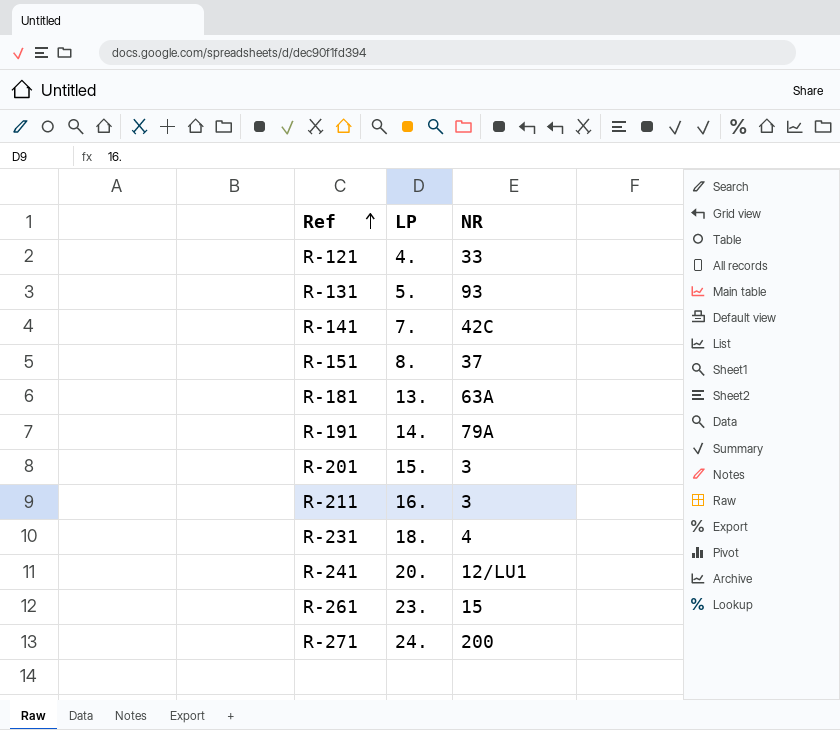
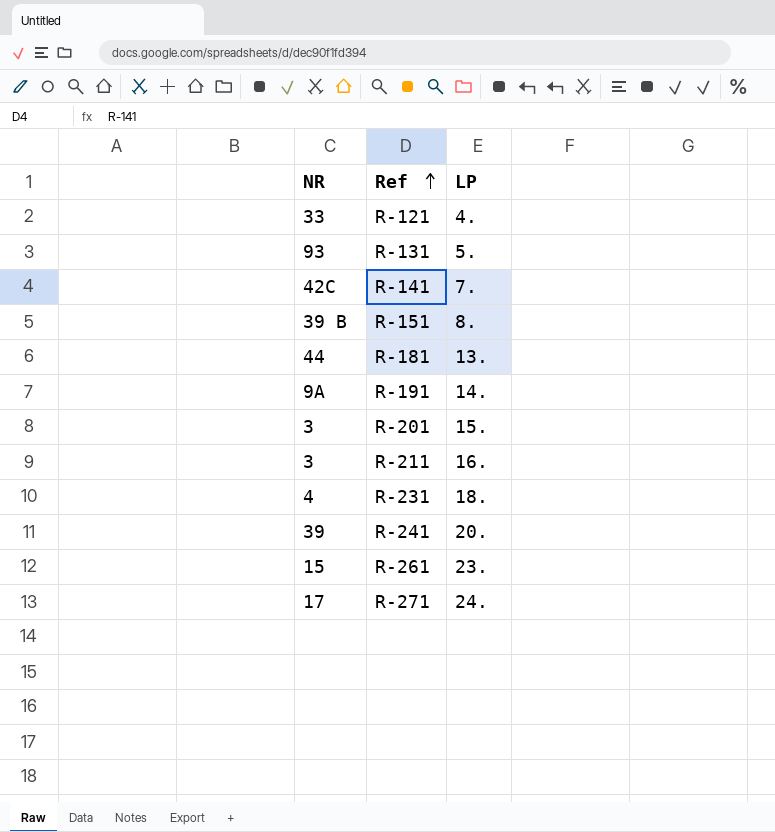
column NR | position: 3 -> 1
R-151 | NR: 37 -> 39 B
R-181 | NR: 63A -> 44
R-191 | NR: 79A -> 9A
R-241 | NR: 12/LU1 -> 39
R-271 | NR: 200 -> 17

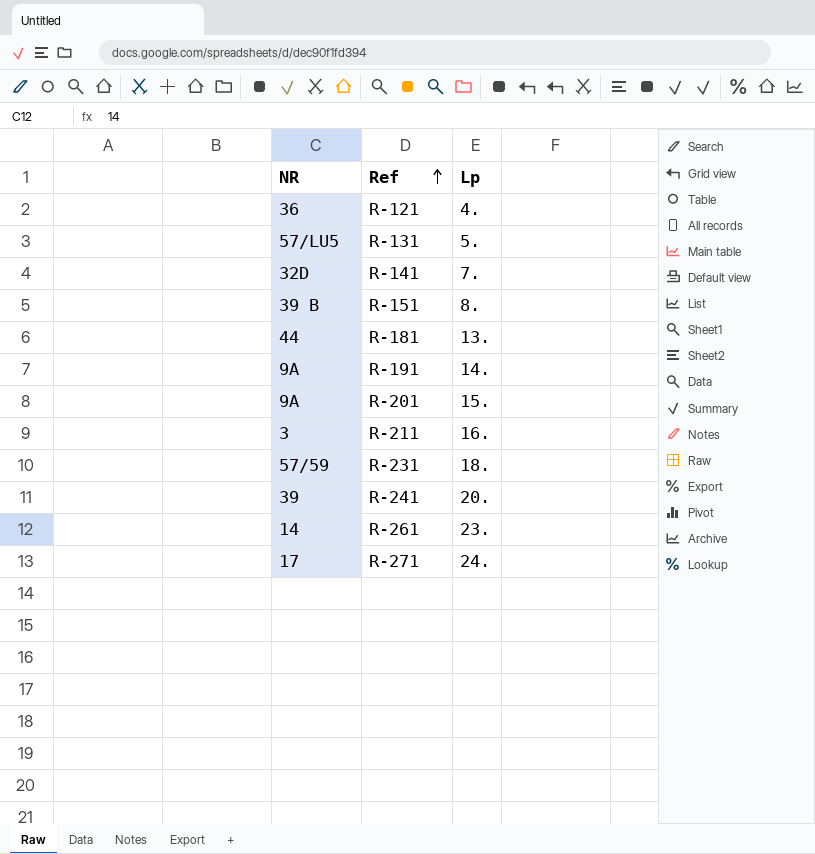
column name: LP -> Lp
R-121 | NR: 33 -> 36
R-131 | NR: 93 -> 57/LU5
R-141 | NR: 42C -> 32D
R-201 | NR: 3 -> 9A
R-231 | NR: 4 -> 57/59
R-261 | NR: 15 -> 14

